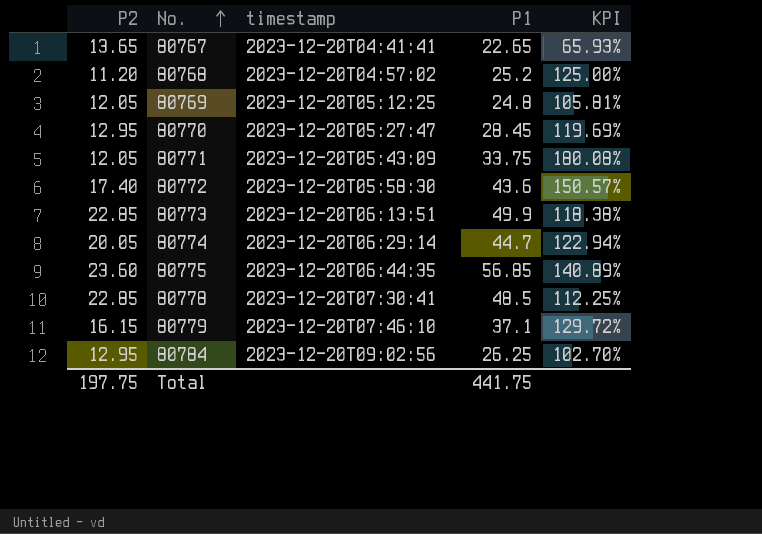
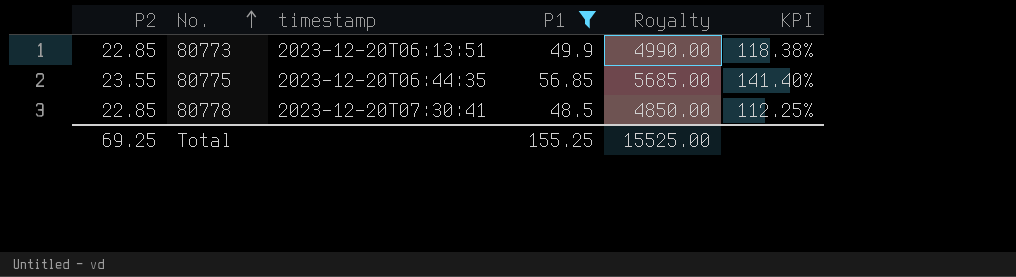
filter: none -> P1 >= 48.5
column Royalty | formula: none -> [P1] * 100
80775 | P2: 23.60 -> 23.55
80775 | KPI: 140.89% -> 141.40%
Total | P2: 197.75 -> 69.25
Total | P1: 441.75 -> 155.25

